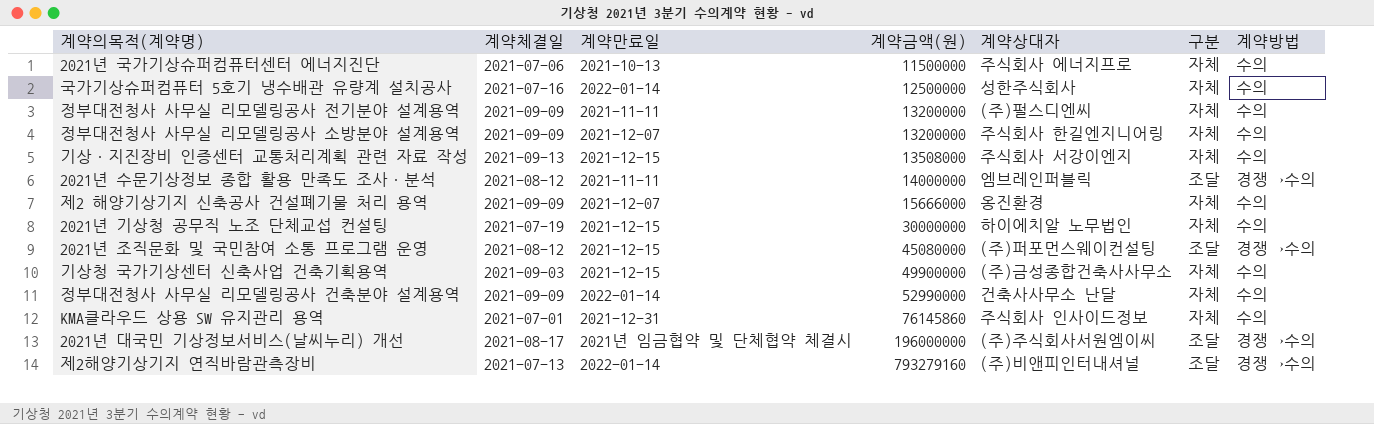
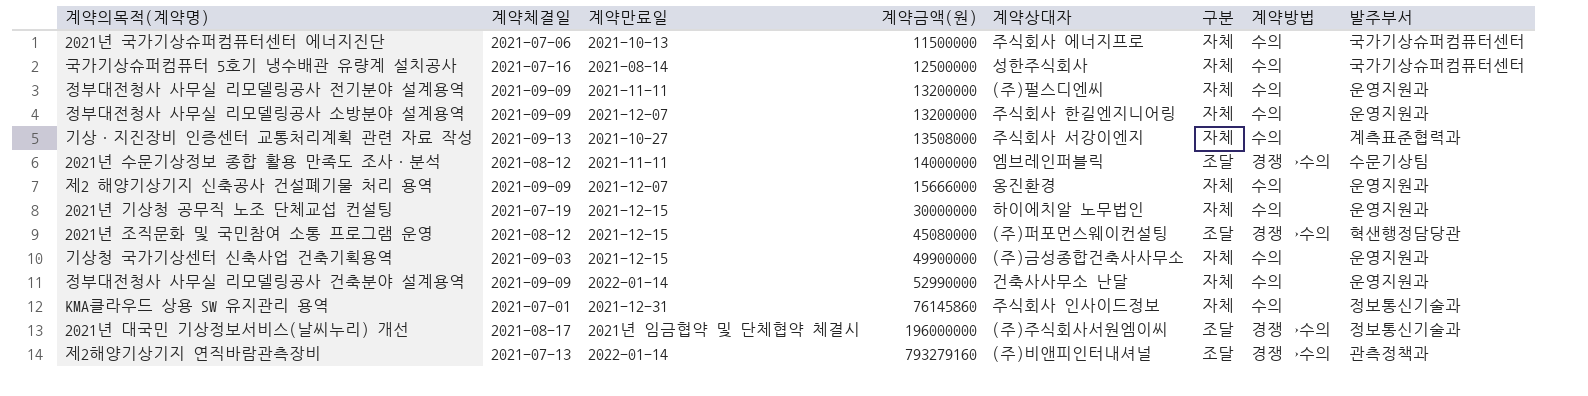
column 발주부서 | position: none -> 8
국가기상슈퍼컴퓨터 5호기 냉수배관 유량계 설치공사 | 계약만료일: 2022-01-14 -> 2021-08-14
기상·지진장비 인증센터 교통처리계획 관련 자료 작성 | 계약만료일: 2021-12-15 -> 2021-10-27

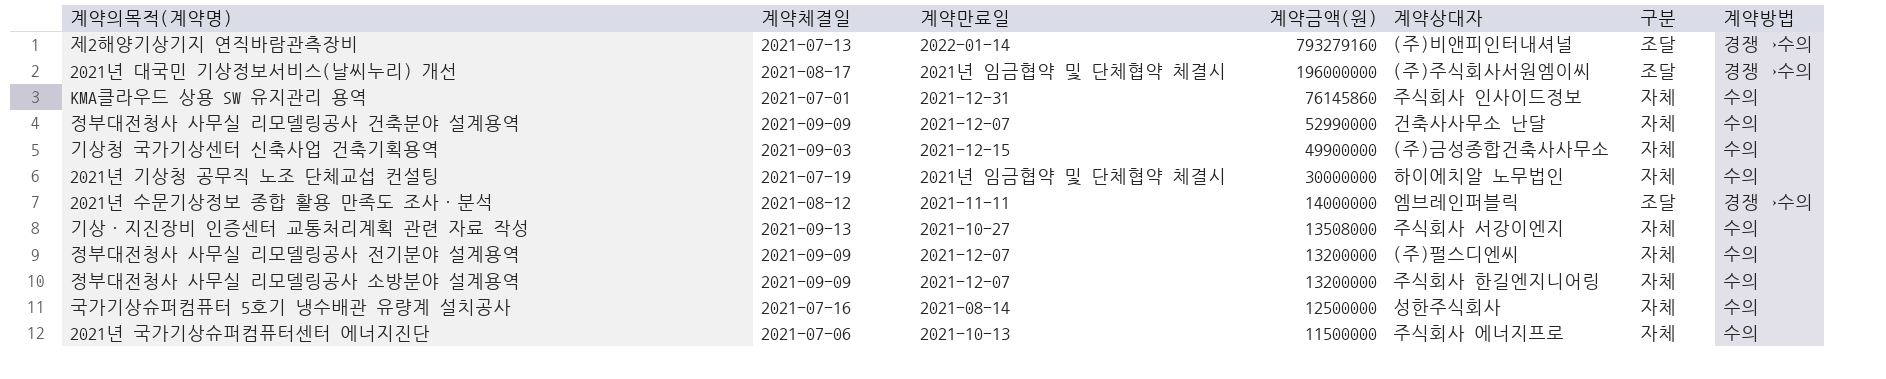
row order: 계약금액(원) ascending -> 계약금액(원) descending
column 발주부서 | position: 8 -> none
row 제2 해양기상기지 신축공사 건설폐기물 처리 용역: 2021-09-09 | 2021-12-07 | 15666000 | 옹진환경 | 자체 | 수의 | 운영지원과 -> none
row 2021년 조직문화 및 국민참여 소통 프로그램 운영: 2021-08-12 | 2021-12-15 | 45080000 | (주)퍼포먼스웨이컨설팅 | 조달 | 경쟁→수의 | 혁샌행정담당관 -> none
정부대전청사 사무실 리모델링공사 건축분야 설계용역 | 계약만료일: 2022-01-14 -> 2021-12-07
2021년 기상청 공무직 노조 단체교섭 컨설팅 | 계약만료일: 2021-12-15 -> 2021년 임금협약 및 단체협약 체결시
정부대전청사 사무실 리모델링공사 전기분야 설계용역 | 계약만료일: 2021-11-11 -> 2021-12-07

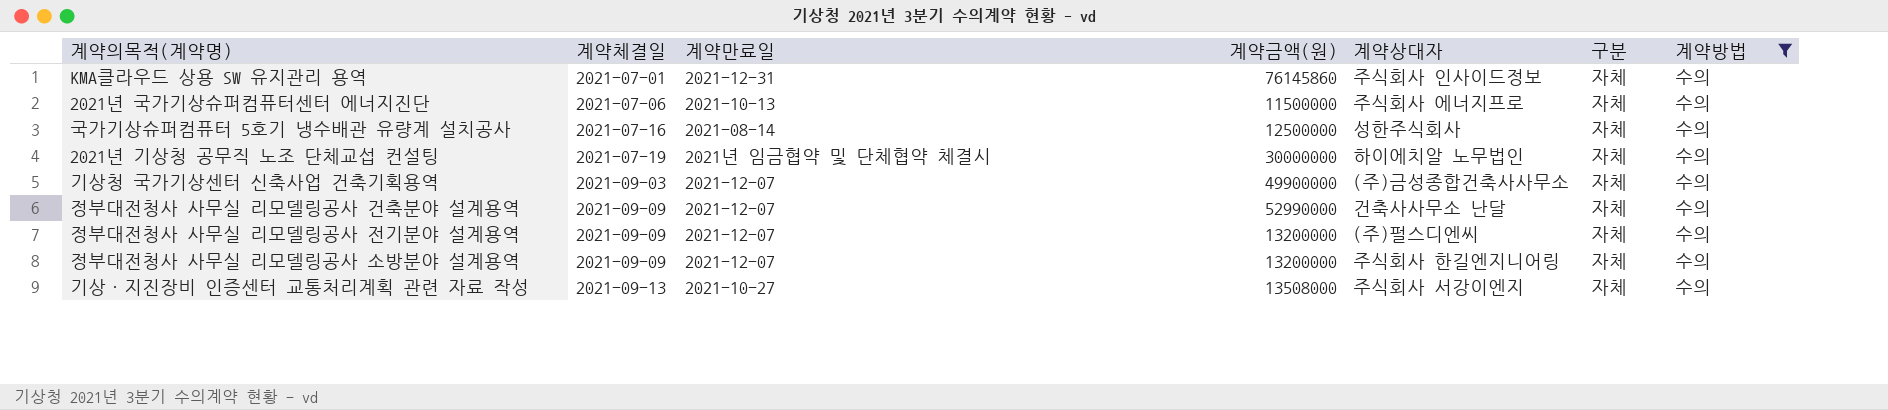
filter: none -> 계약방법 = 수의
row order: 계약금액(원) descending -> 계약체결일 ascending
기상청 국가기상센터 신축사업 건축기획용역 | 계약만료일: 2021-12-15 -> 2021-12-07

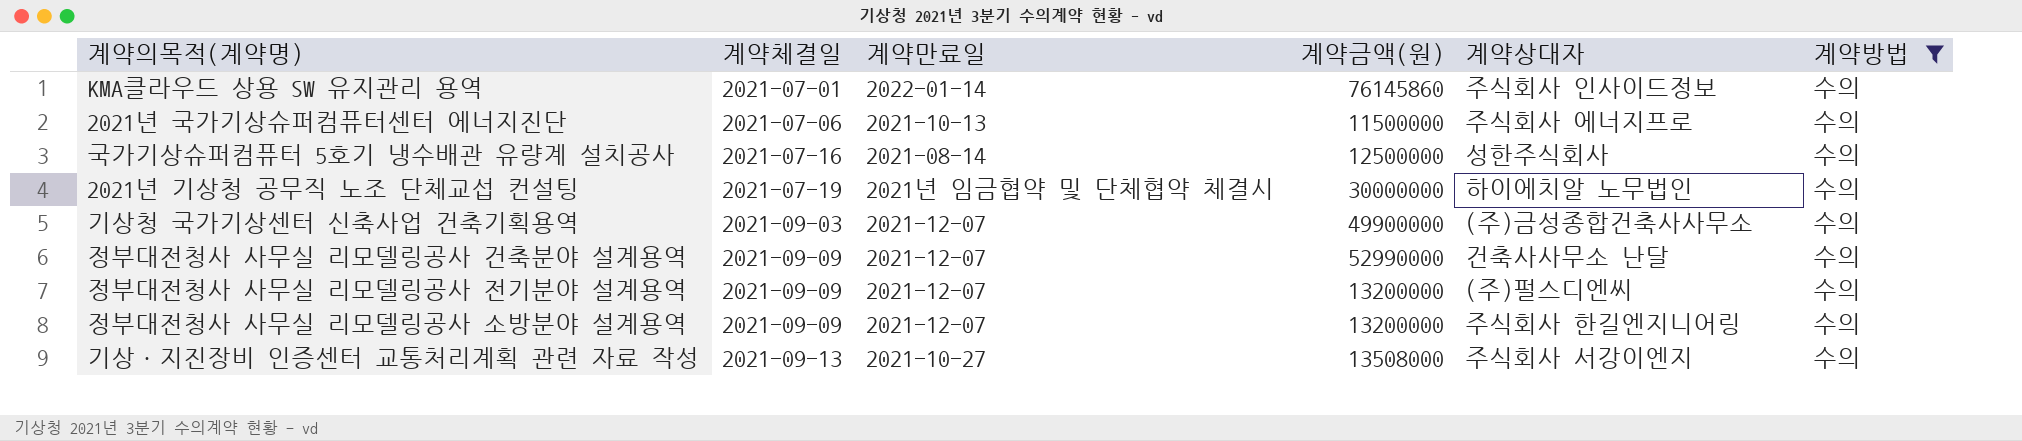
column 구분 | position: 6 -> none
KMA클라우드 상용 SW 유지관리 용역 | 계약만료일: 2021-12-31 -> 2022-01-14

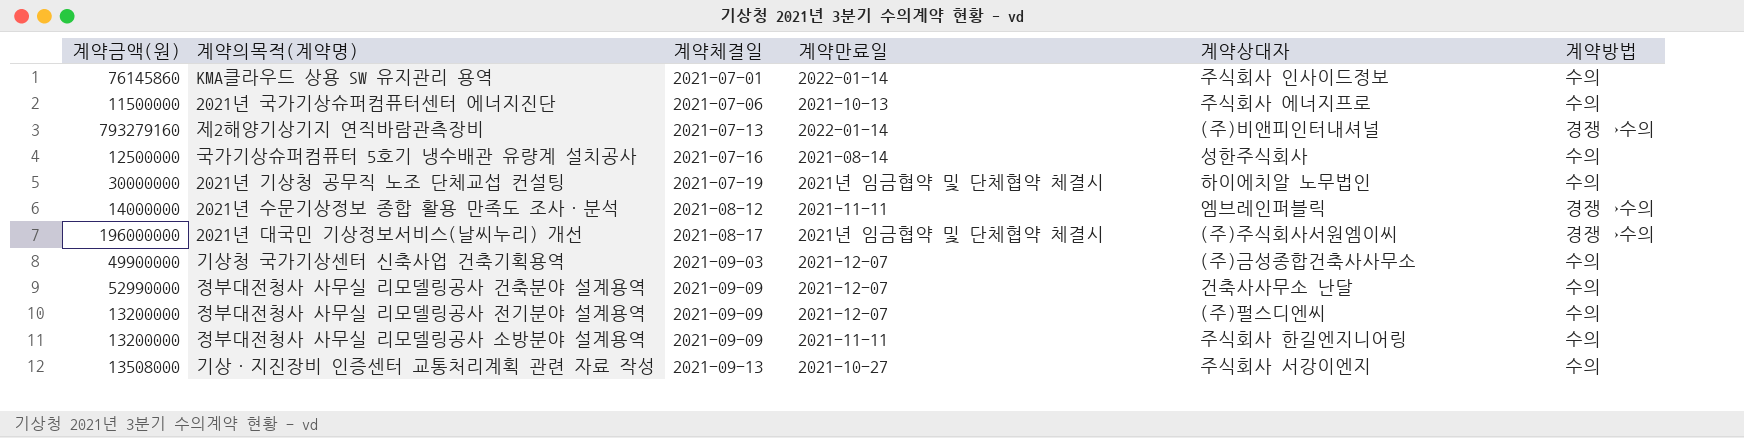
filter: 계약방법 = 수의 -> none
column 계약금액(원) | position: 4 -> 1
정부대전청사 사무실 리모델링공사 소방분야 설계용역 | 계약만료일: 2021-12-07 -> 2021-11-11

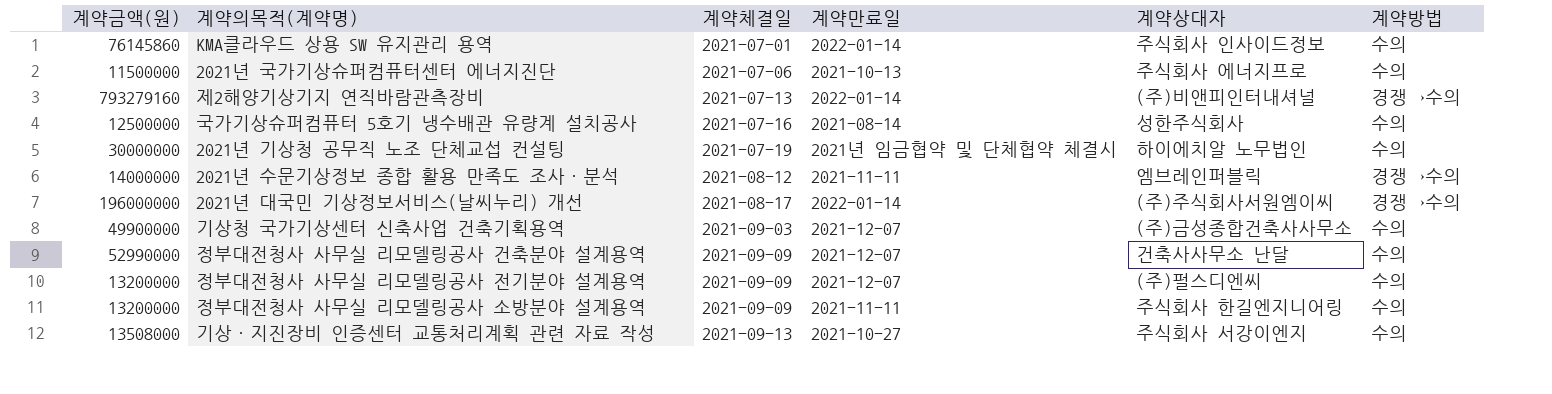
2021년 대국민 기상정보서비스(날씨누리) 개선 | 계약만료일: 2021년 임금협약 및 단체협약 체결시 -> 2022-01-14

